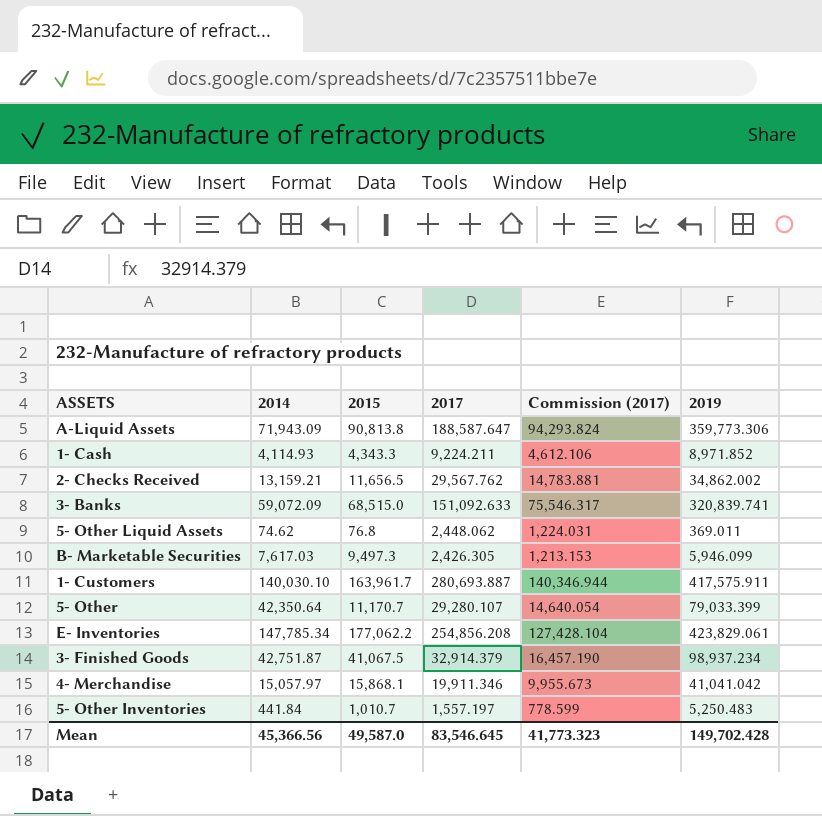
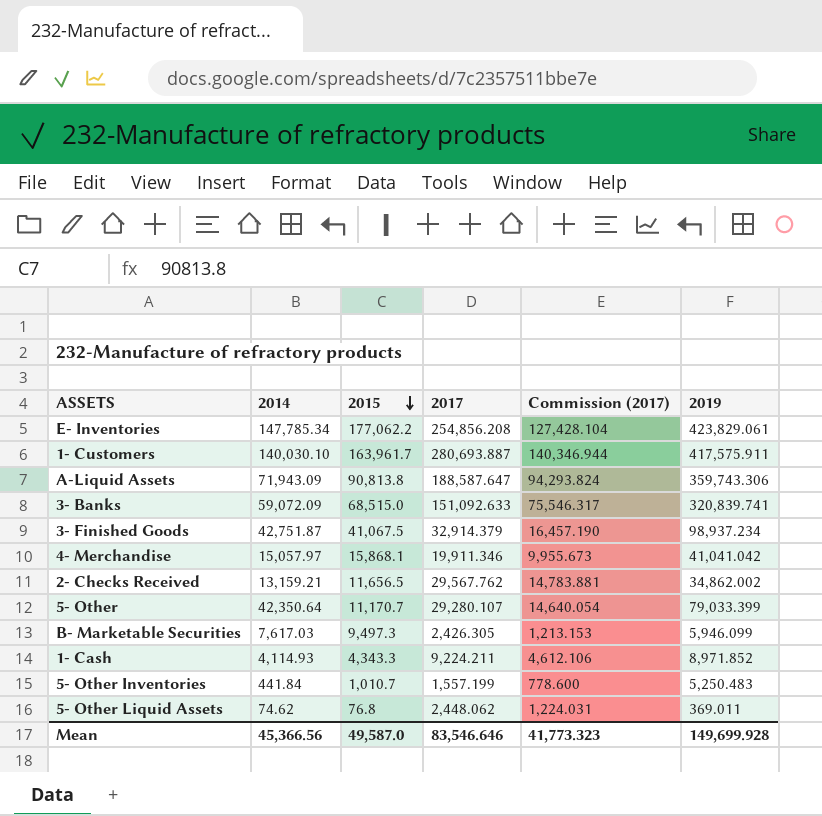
row order: none -> 2015 descending
A-Liquid Assets | 2019: 359,773.306 -> 359,743.306
5- Other Inventories | 2017: 1,557.197 -> 1,557.199
5- Other Inventories | Commission (2017): 778.599 -> 778.600
Mean | 2017: 83,546.645 -> 83,546.646
Mean | 2019: 149,702.428 -> 149,699.928

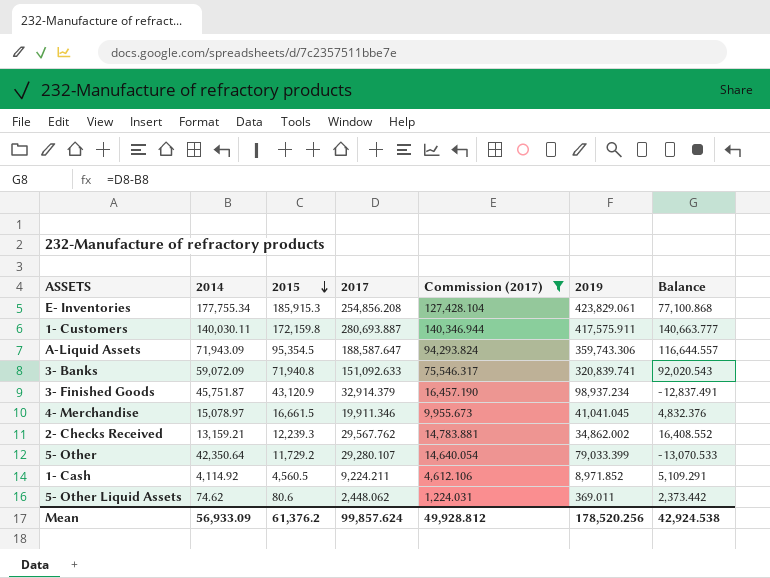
filter: none -> Commission (2017) >= 1,224.031
column Balance | formula: none -> [2017] - [2014]
E- Inventories | 2014: 147,785.34 -> 177,755.34
E- Inventories | 2015: 177,062.2 -> 185,915.3
1- Customers | 2014: 140,030.10 -> 140,030.11
1- Customers | 2015: 163,961.7 -> 172,159.8
A-Liquid Assets | 2015: 90,813.8 -> 95,354.5
3- Banks | 2015: 68,515.0 -> 71,940.8
3- Finished Goods | 2014: 42,751.87 -> 45,751.87
3- Finished Goods | 2015: 41,067.5 -> 43,120.9
4- Merchandise | 2014: 15,057.97 -> 15,078.97
4- Merchandise | 2015: 15,868.1 -> 16,661.5
4- Merchandise | 2019: 41,041.042 -> 41,041.045
2- Checks Received | 2015: 11,656.5 -> 12,239.3
5- Other | 2015: 11,170.7 -> 11,729.2
1- Cash | 2014: 4,114.93 -> 4,114.92
1- Cash | 2015: 4,343.3 -> 4,560.5
5- Other Liquid Assets | 2015: 76.8 -> 80.6
Mean | 2014: 45,366.56 -> 56,933.09
Mean | 2015: 49,587.0 -> 61,376.2
Mean | 2017: 83,546.646 -> 99,857.624
Mean | Commission (2017): 41,773.323 -> 49,928.812
Mean | 2019: 149,699.928 -> 178,520.256

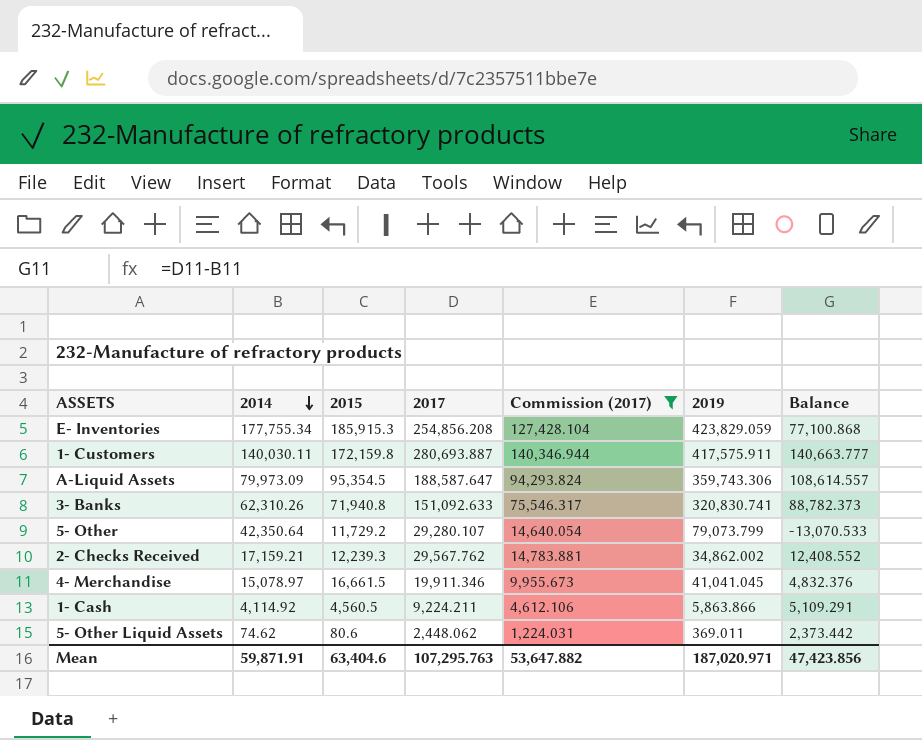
row order: 2015 descending -> 2014 descending
row 3- Finished Goods: 45,751.87 | 43,120.9 | 32,914.379 | 16,457.190 | 98,937.234 | -12,837.491 -> none
E- Inventories | 2019: 423,829.061 -> 423,829.059
A-Liquid Assets | 2014: 71,943.09 -> 79,973.09
A-Liquid Assets | Balance: 116,644.557 -> 108,614.557
3- Banks | 2014: 59,072.09 -> 62,310.26
3- Banks | 2019: 320,839.741 -> 320,830.741
3- Banks | Balance: 92,020.543 -> 88,782.373
5- Other | 2019: 79,033.399 -> 79,073.799
2- Checks Received | 2014: 13,159.21 -> 17,159.21
2- Checks Received | Balance: 16,408.552 -> 12,408.552
1- Cash | 2019: 8,971.852 -> 5,863.866
Mean | 2014: 56,933.09 -> 59,871.91
Mean | 2015: 61,376.2 -> 63,404.6
Mean | 2017: 99,857.624 -> 107,295.763
Mean | Commission (2017): 49,928.812 -> 53,647.882
Mean | 2019: 178,520.256 -> 187,020.971
Mean | Balance: 42,924.538 -> 47,423.856

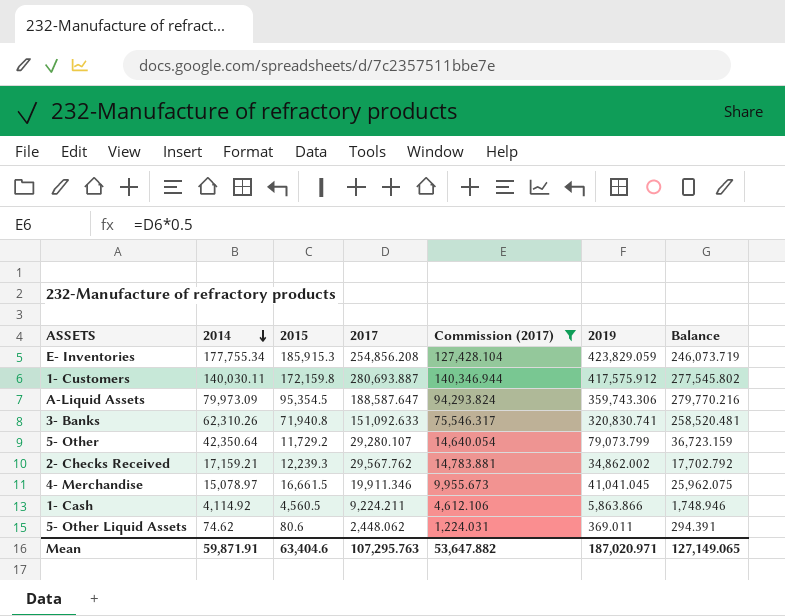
column Balance | formula: [2017] - [2014] -> [2019] - [2014]
1- Customers | 2019: 417,575.911 -> 417,575.912
Mean | Balance: 47,423.856 -> 127,149.065

